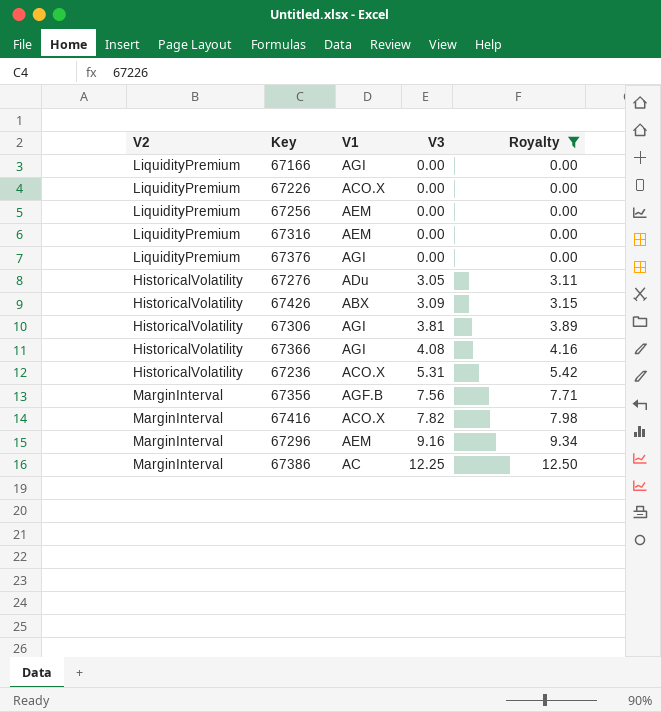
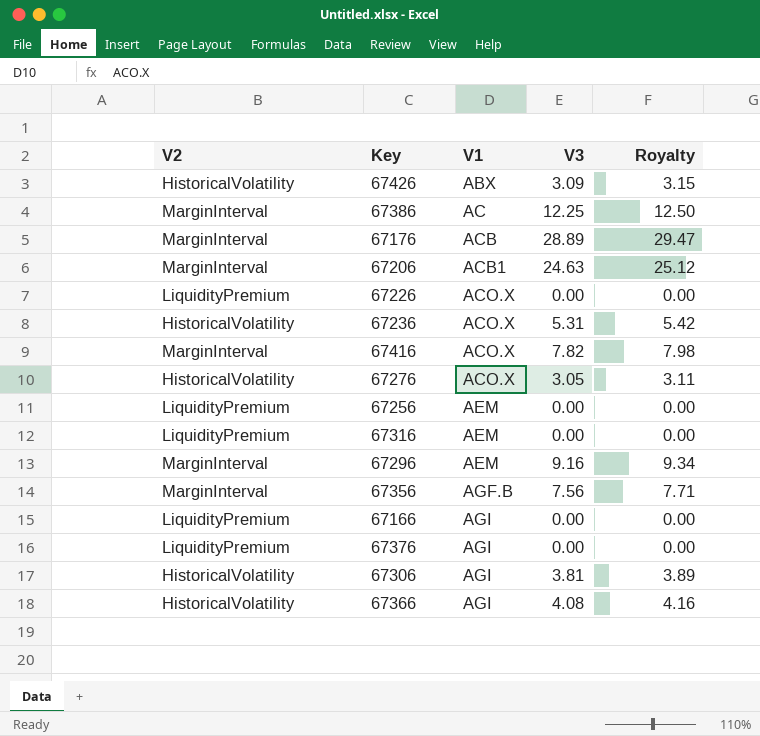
filter: Royalty <= 12.50 -> none
row order: V3 ascending -> V1 ascending
67276 | V1: ADu -> ACO.X

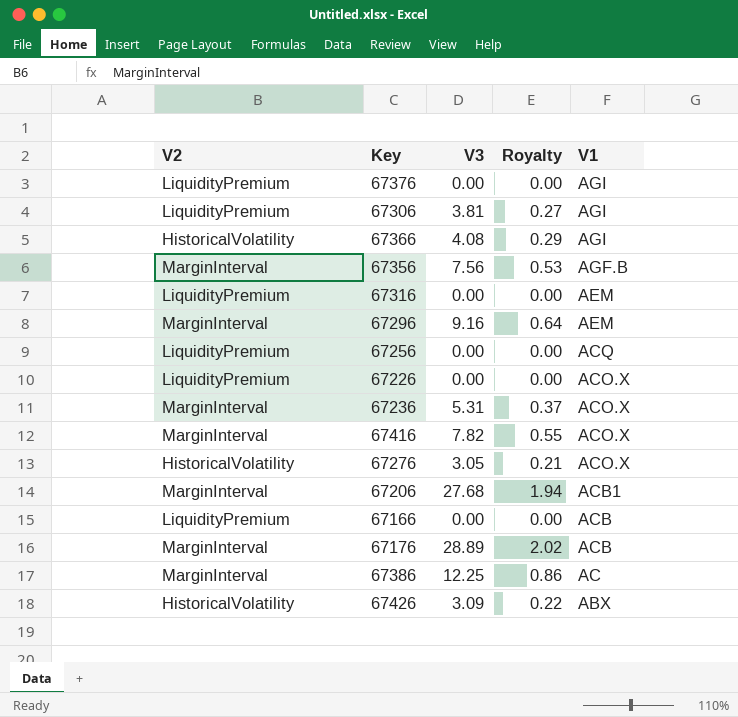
row order: V1 ascending -> V1 descending
column Royalty | formula: [V3] * 1.02 -> [V3] * 0.07
column V1 | position: 3 -> 5
67306 | V2: HistoricalVolatility -> LiquidityPremium
67256 | V1: AEM -> ACQ
67236 | V2: HistoricalVolatility -> MarginInterval
67206 | V3: 24.63 -> 27.68
67166 | V1: AGI -> ACB

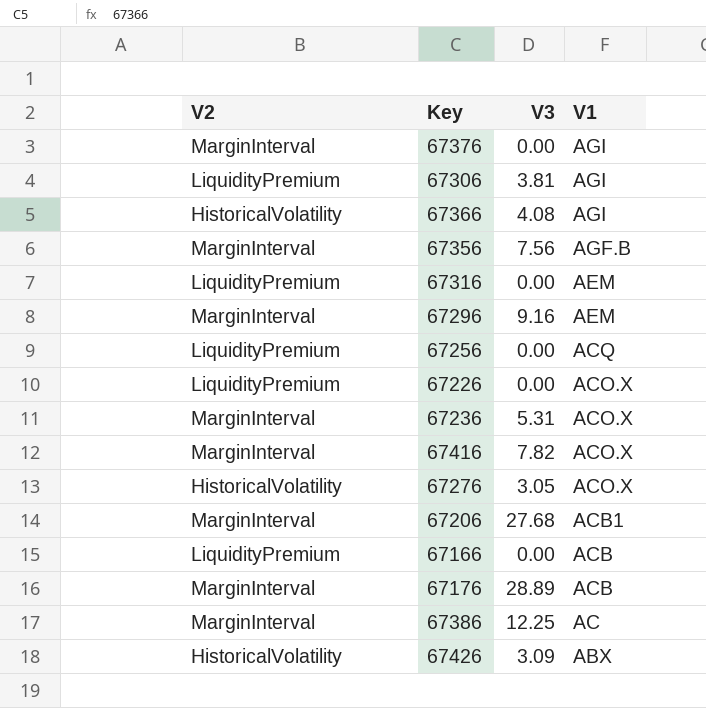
column Royalty | formula: [V3] * 0.07 -> none
67376 | V2: LiquidityPremium -> MarginInterval

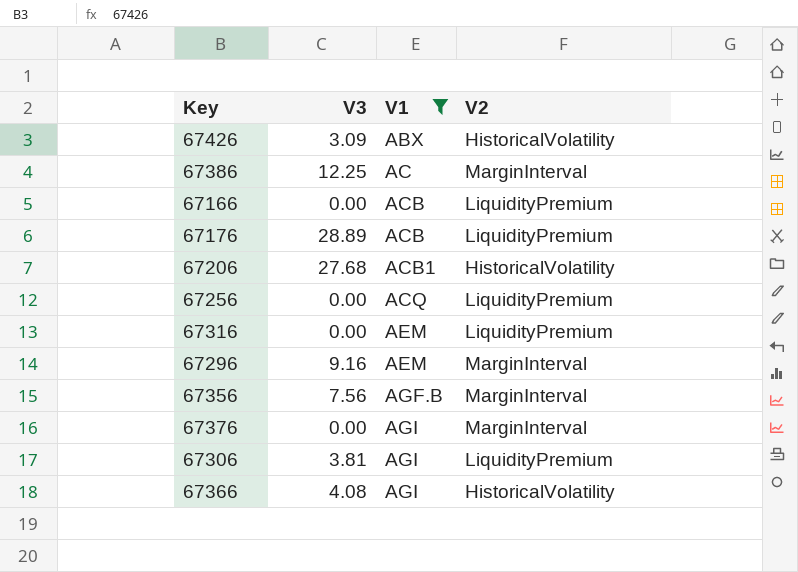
filter: none -> V1 != ACO.X
row order: V1 descending -> V1 ascending
column V2 | position: 1 -> 4
67176 | V2: MarginInterval -> LiquidityPremium
67206 | V2: MarginInterval -> HistoricalVolatility

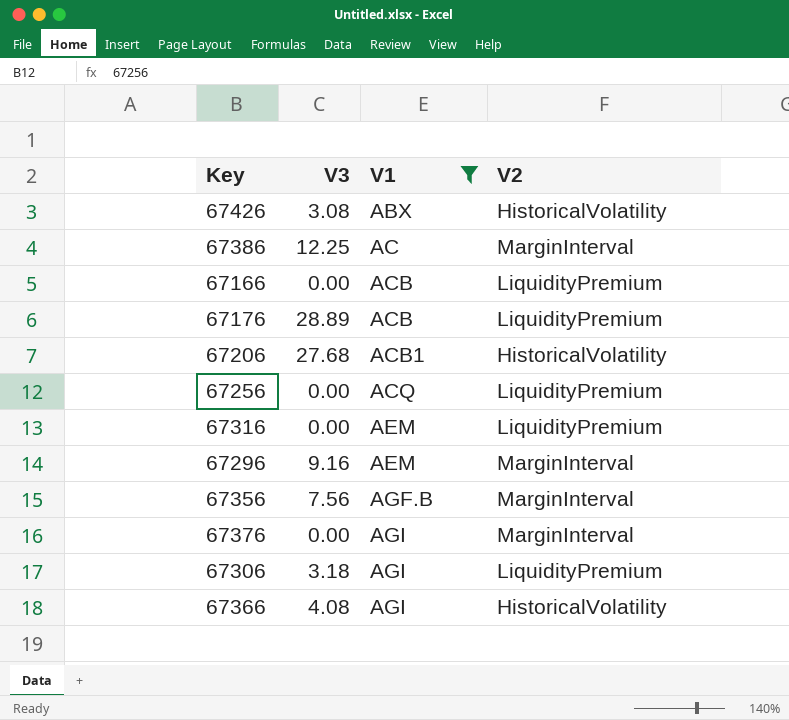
67426 | V3: 3.09 -> 3.08
67306 | V3: 3.81 -> 3.18

